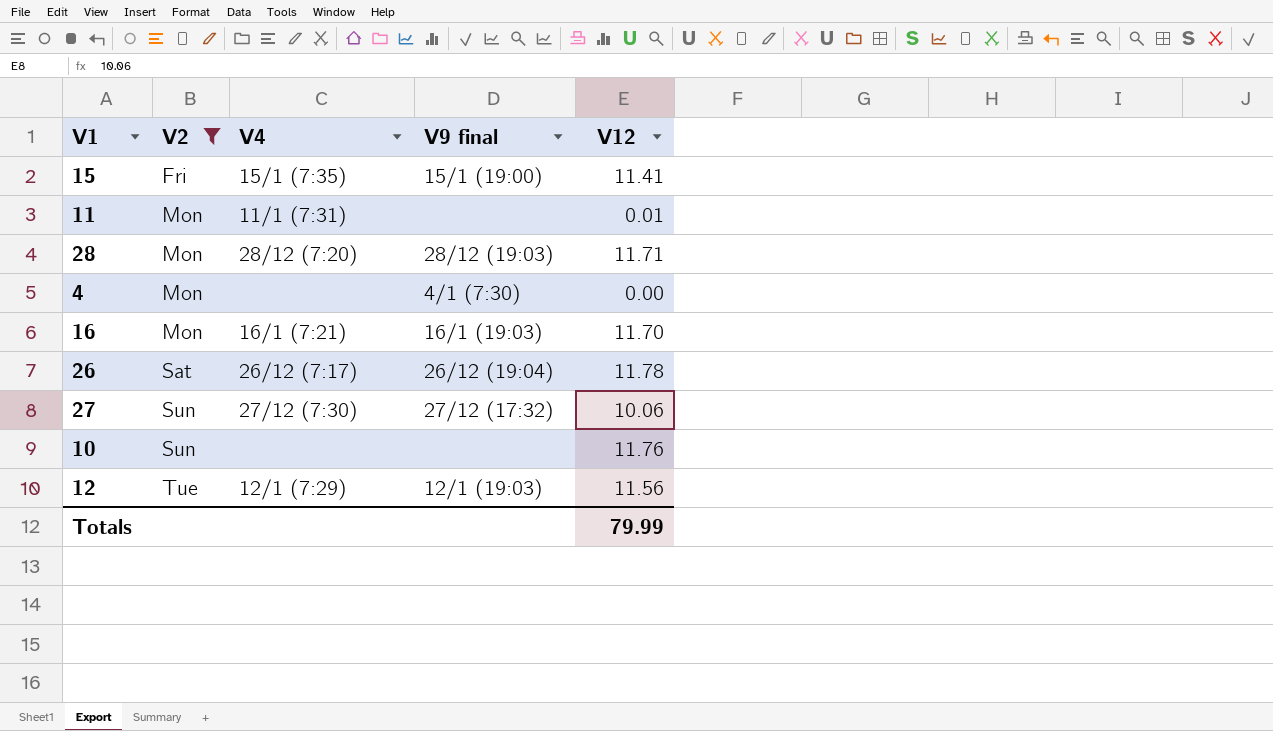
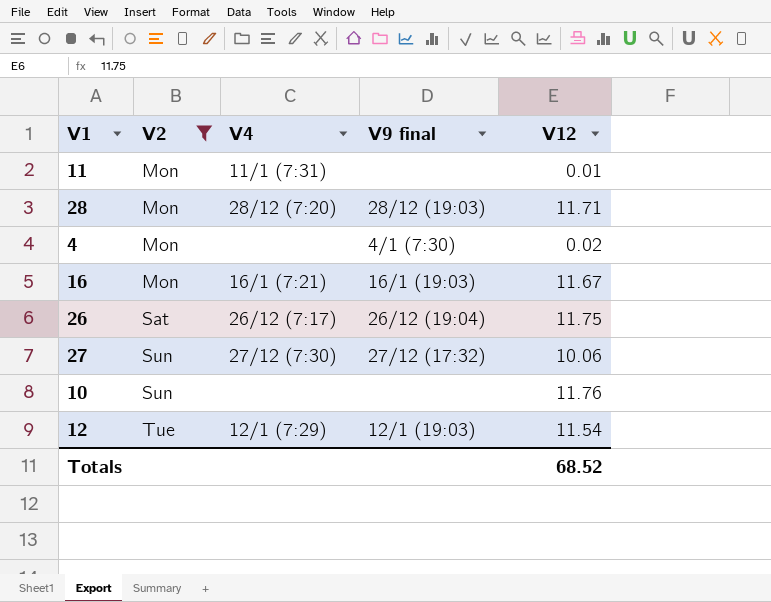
row 15: Fri | 15/1 (7:35) | 15/1 (19:00) | 11.41 -> none
4 | V12: 0.00 -> 0.02
16 | V12: 11.70 -> 11.67
26 | V12: 11.78 -> 11.75
12 | V12: 11.56 -> 11.54
Totals | V12: 79.99 -> 68.52

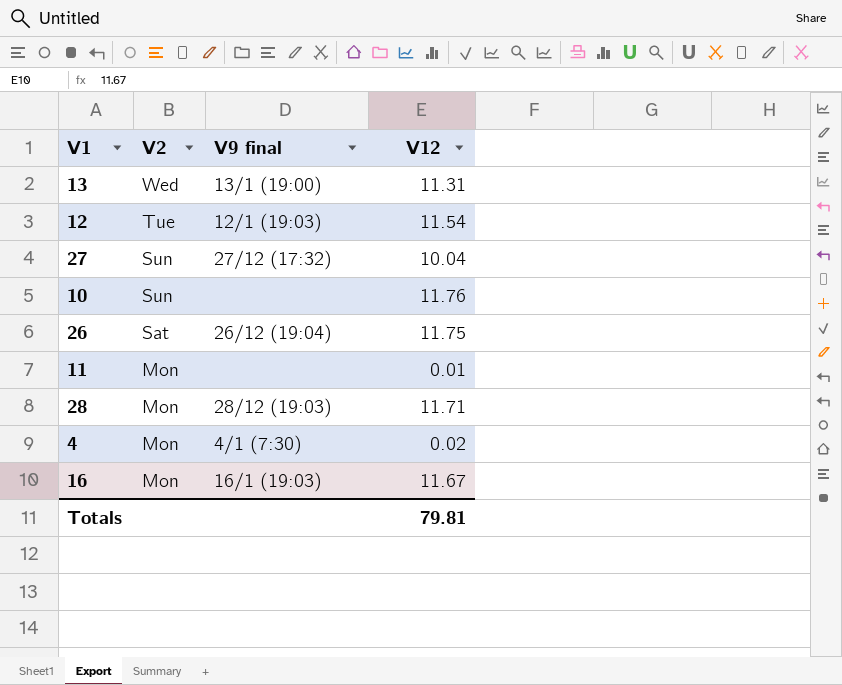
filter: V2 != Wed -> none
row order: V2 ascending -> V2 descending
column V4 | position: 3 -> none
27 | V12: 10.06 -> 10.04
Totals | V12: 68.52 -> 79.81

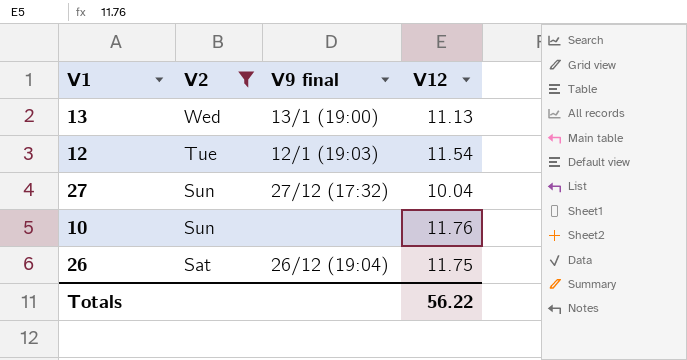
filter: none -> V2 != Mon
13 | V12: 11.31 -> 11.13
Totals | V12: 79.81 -> 56.22

